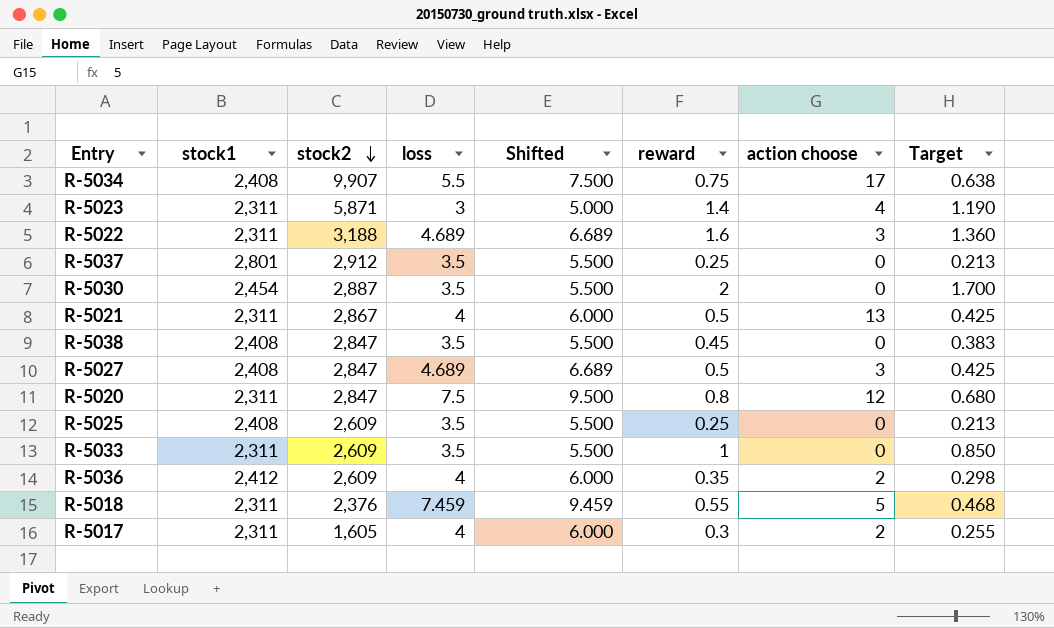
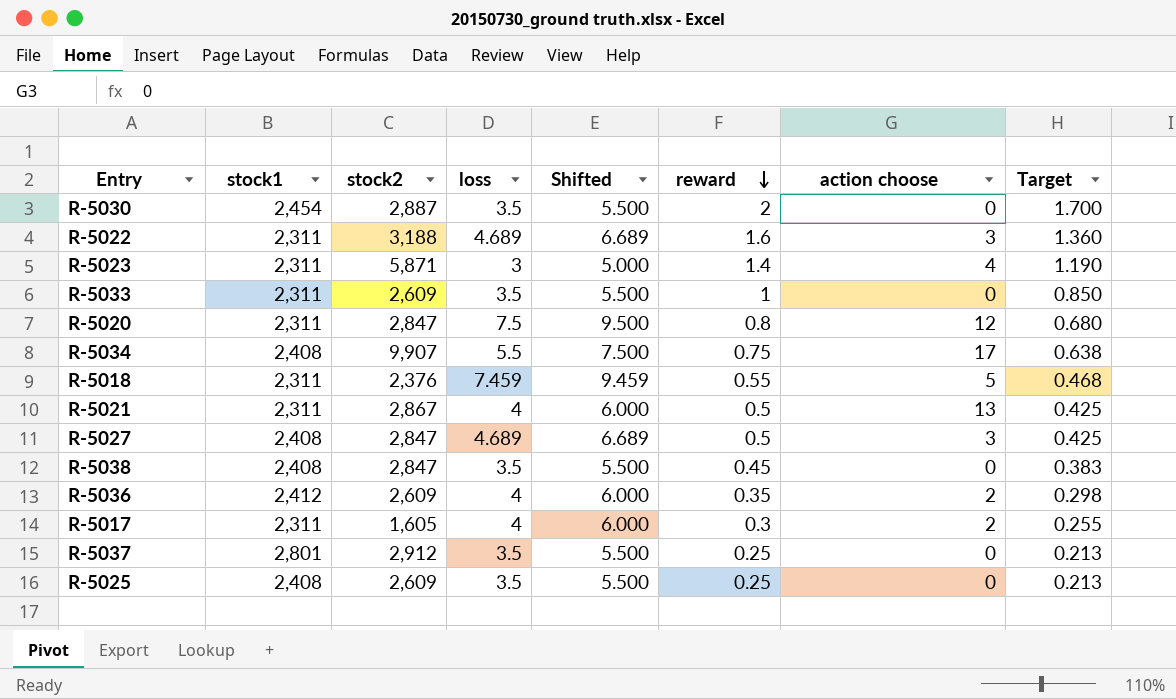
row order: stock2 descending -> reward descending

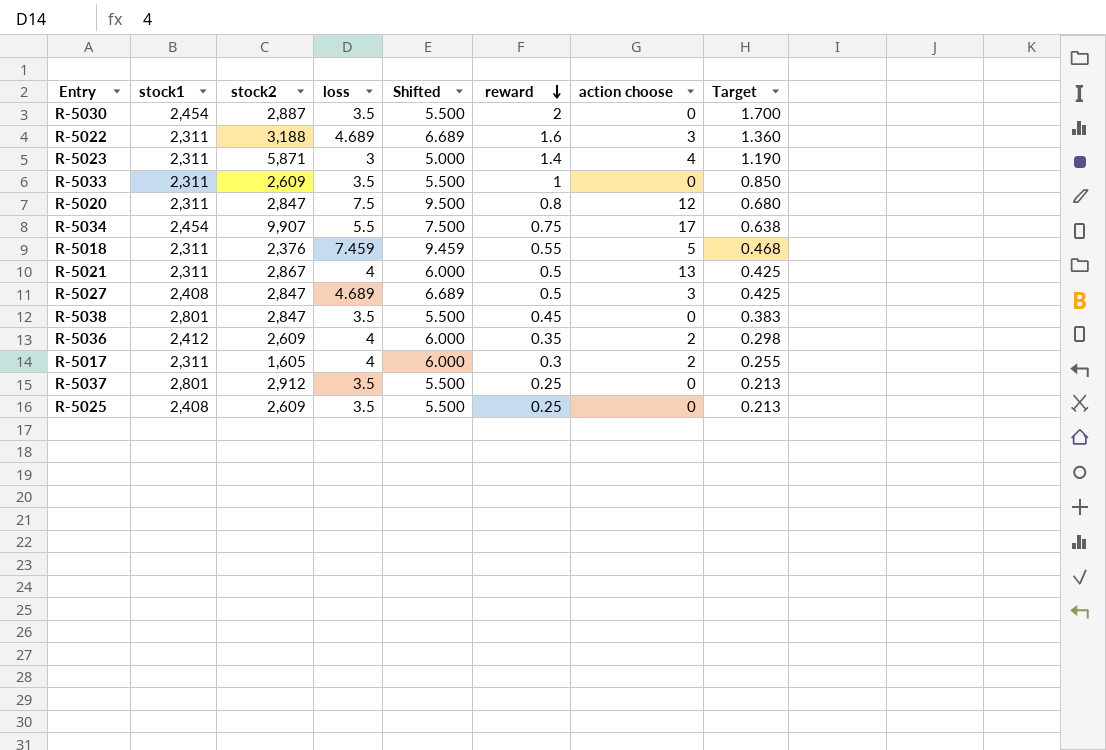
R-5034 | stock1: 2,408 -> 2,454
R-5038 | stock1: 2,408 -> 2,801

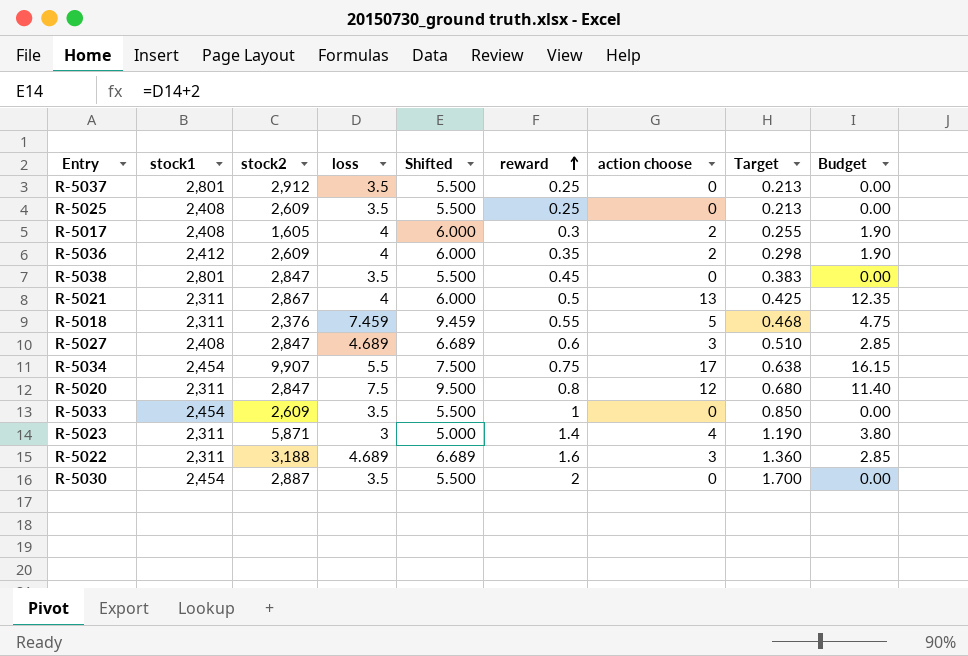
row order: reward descending -> reward ascending
column Budget | formula: none -> [action choose] * 0.95
R-5017 | stock1: 2,311 -> 2,408
R-5027 | reward: 0.5 -> 0.6
R-5027 | Target: 0.425 -> 0.510
R-5033 | stock1: 2,311 -> 2,454

